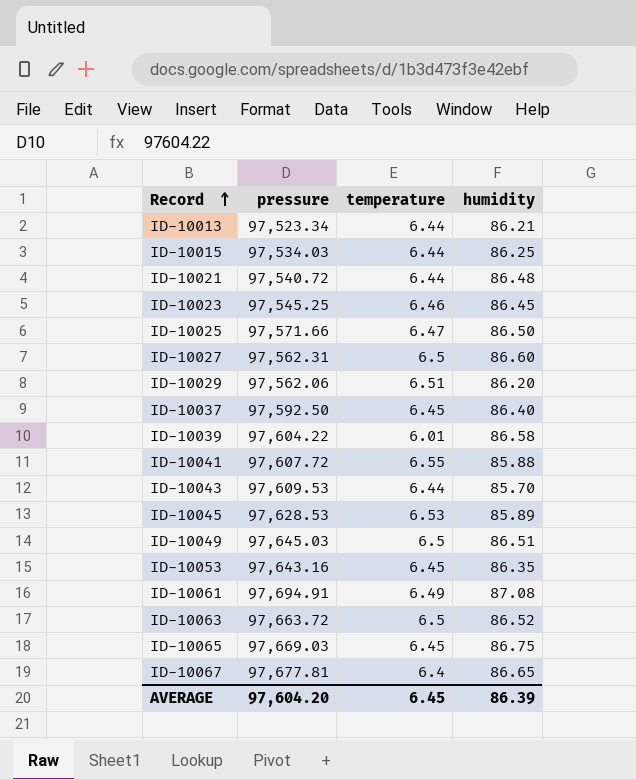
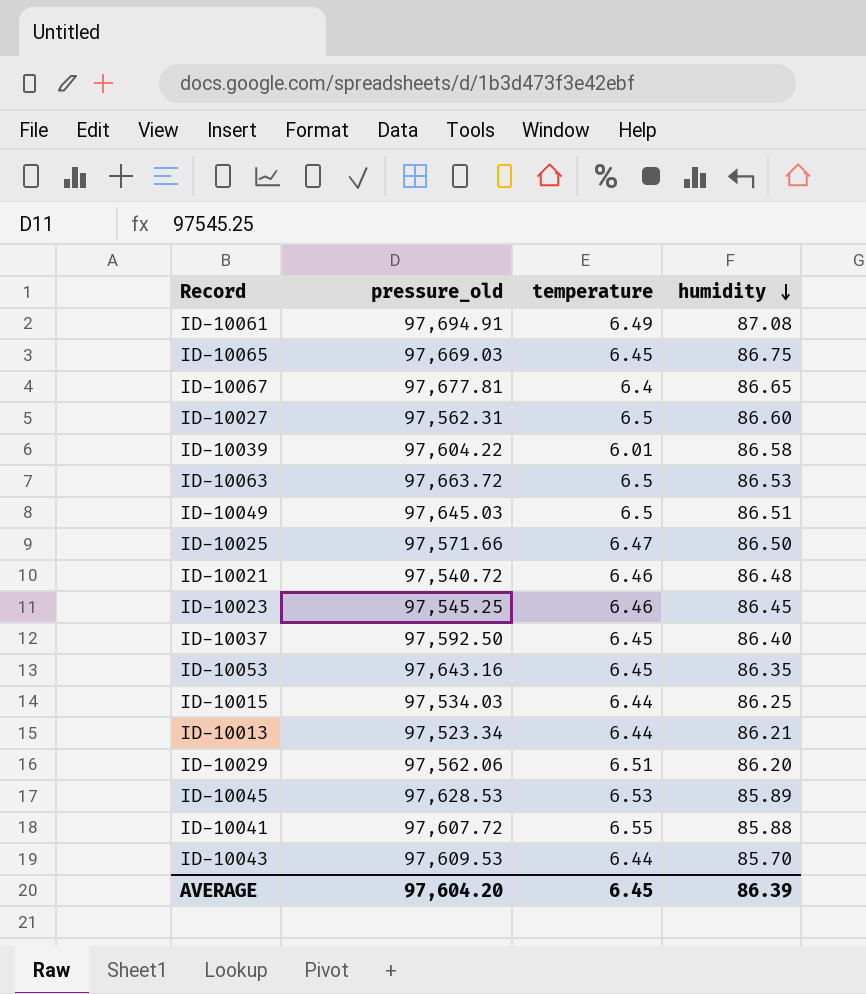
row order: Record ascending -> humidity descending
column name: pressure -> pressure_old
ID-10063 | humidity: 86.52 -> 86.53
ID-10021 | temperature: 6.44 -> 6.46

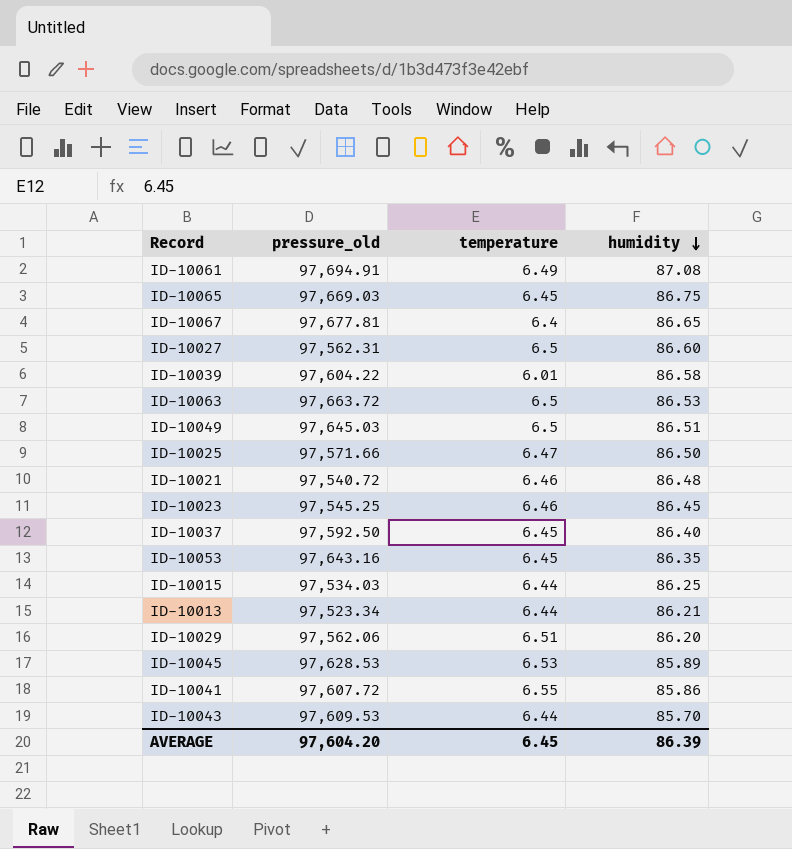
ID-10041 | humidity: 85.88 -> 85.86

